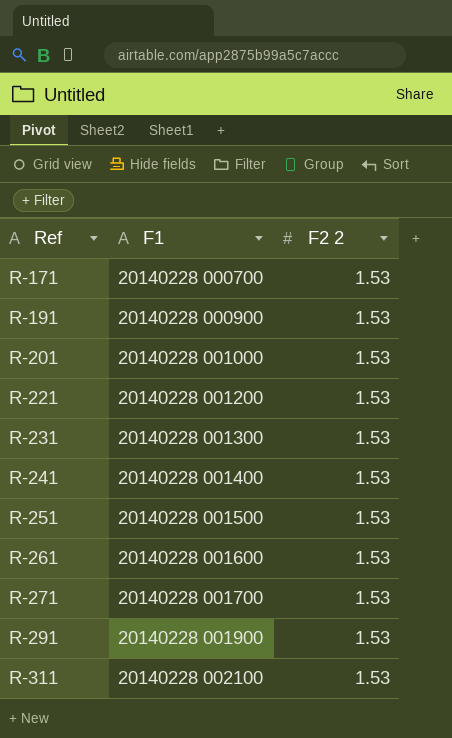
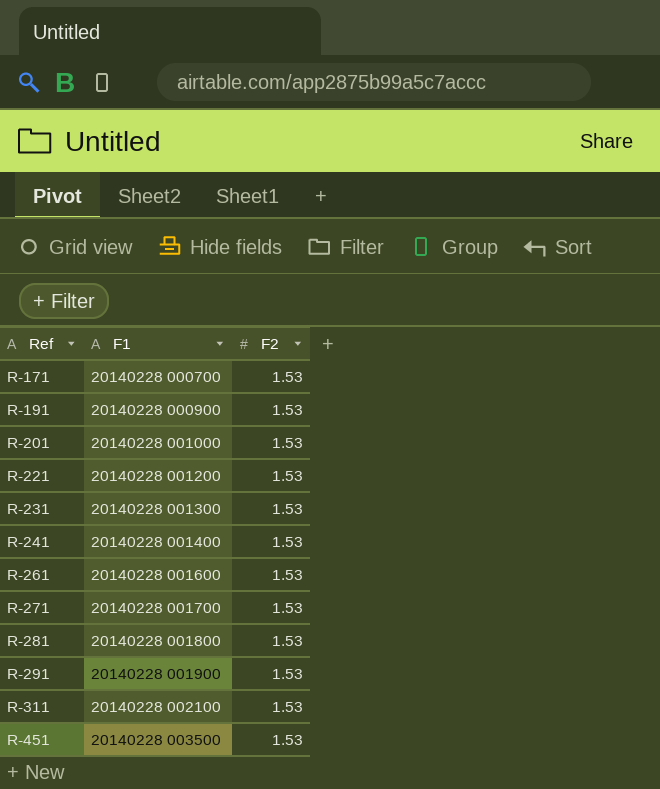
column name: F2 2 -> F2
row R-251: 20140228 001500 | 1.53 -> none
row R-281: none -> 20140228 001800 | 1.53
row R-451: none -> 20140228 003500 | 1.53

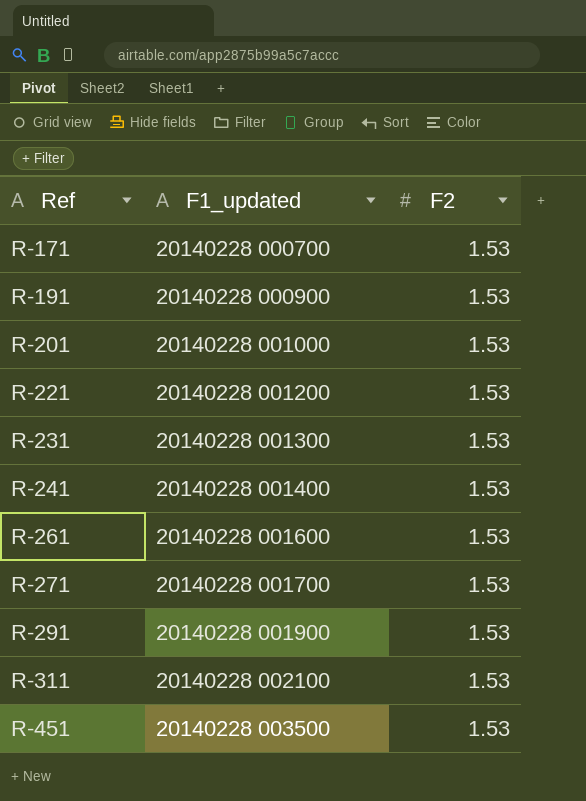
column name: F1 -> F1_updated
row R-281: 20140228 001800 | 1.53 -> none

